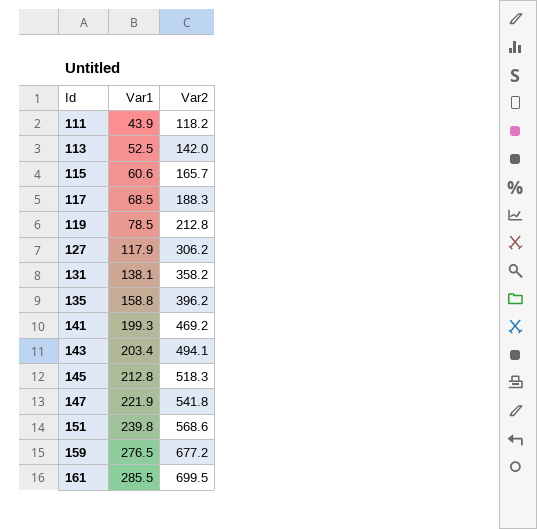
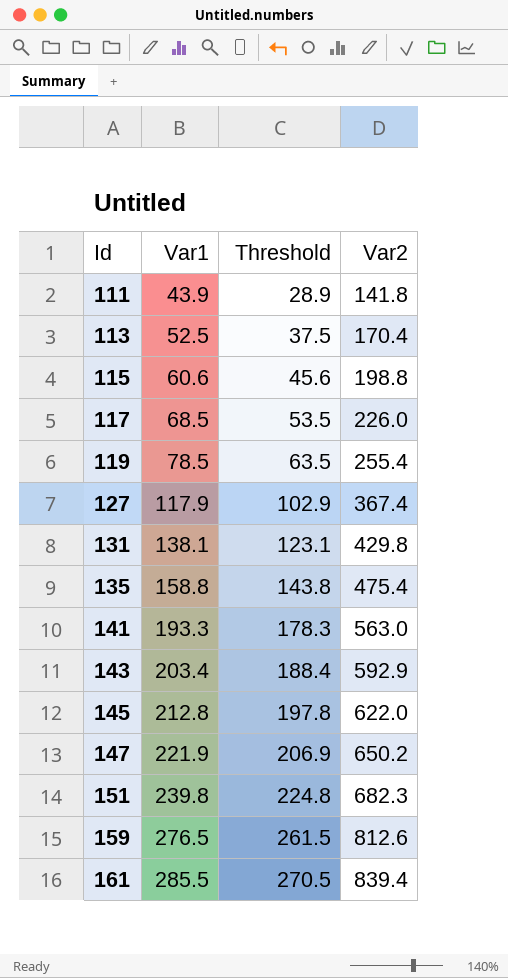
column Threshold | formula: none -> [Var1] - 15
111 | Var2: 118.2 -> 141.8
113 | Var2: 142.0 -> 170.4
115 | Var2: 165.7 -> 198.8
117 | Var2: 188.3 -> 226.0
119 | Var2: 212.8 -> 255.4
127 | Var2: 306.2 -> 367.4
131 | Var2: 358.2 -> 429.8
135 | Var2: 396.2 -> 475.4
141 | Var1: 199.3 -> 193.3
141 | Var2: 469.2 -> 563.0
143 | Var2: 494.1 -> 592.9
145 | Var2: 518.3 -> 622.0
147 | Var2: 541.8 -> 650.2
151 | Var2: 568.6 -> 682.3
159 | Var2: 677.2 -> 812.6
161 | Var2: 699.5 -> 839.4

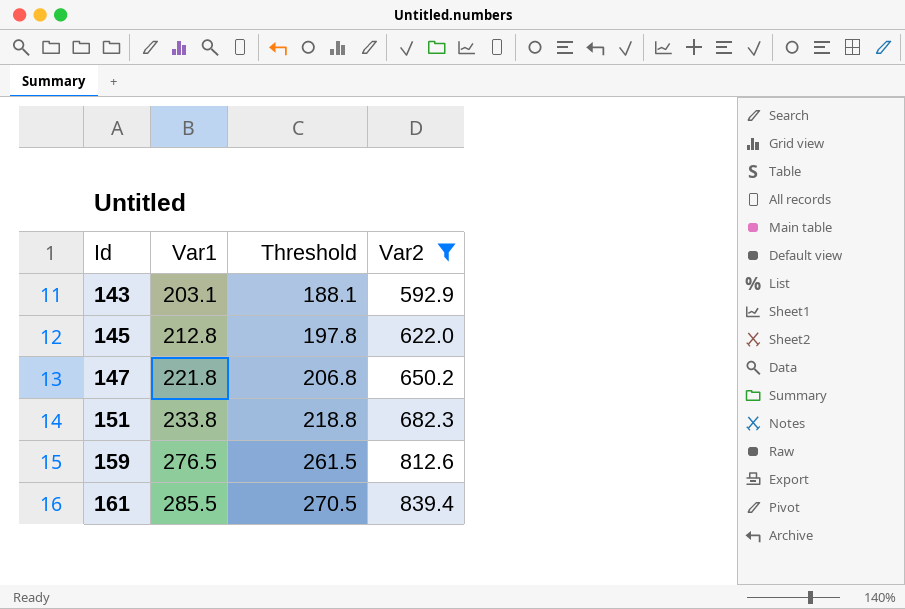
filter: none -> Var2 >= 592.9
143 | Var1: 203.4 -> 203.1
143 | Threshold: 188.4 -> 188.1
147 | Var1: 221.9 -> 221.8
147 | Threshold: 206.9 -> 206.8
151 | Var1: 239.8 -> 233.8
151 | Threshold: 224.8 -> 218.8

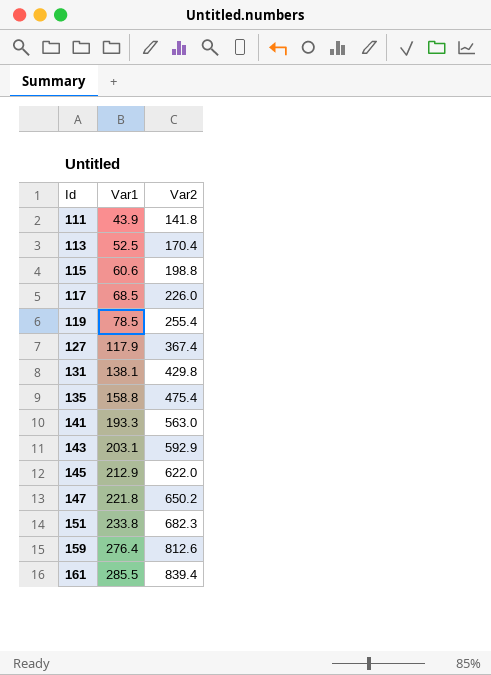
filter: Var2 >= 592.9 -> none
column Threshold | formula: [Var1] - 15 -> none
145 | Var1: 212.8 -> 212.9
159 | Var1: 276.5 -> 276.4

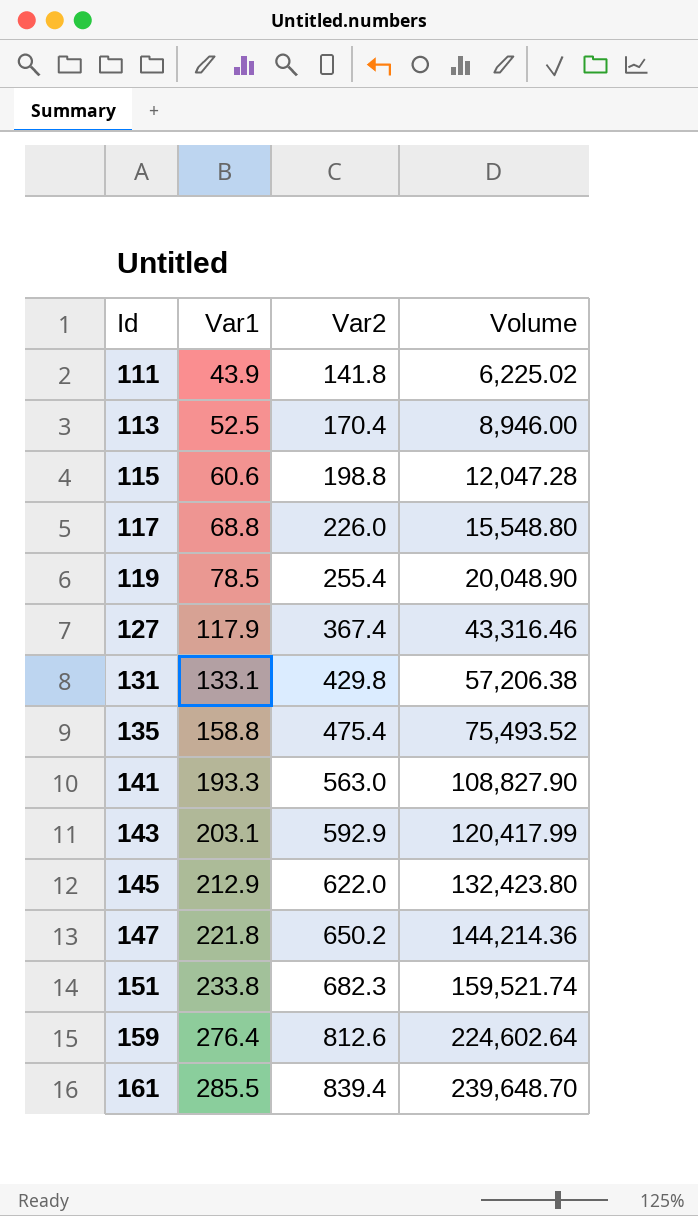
column Volume | formula: none -> [Var1] * [Var2]
117 | Var1: 68.5 -> 68.8
131 | Var1: 138.1 -> 133.1

